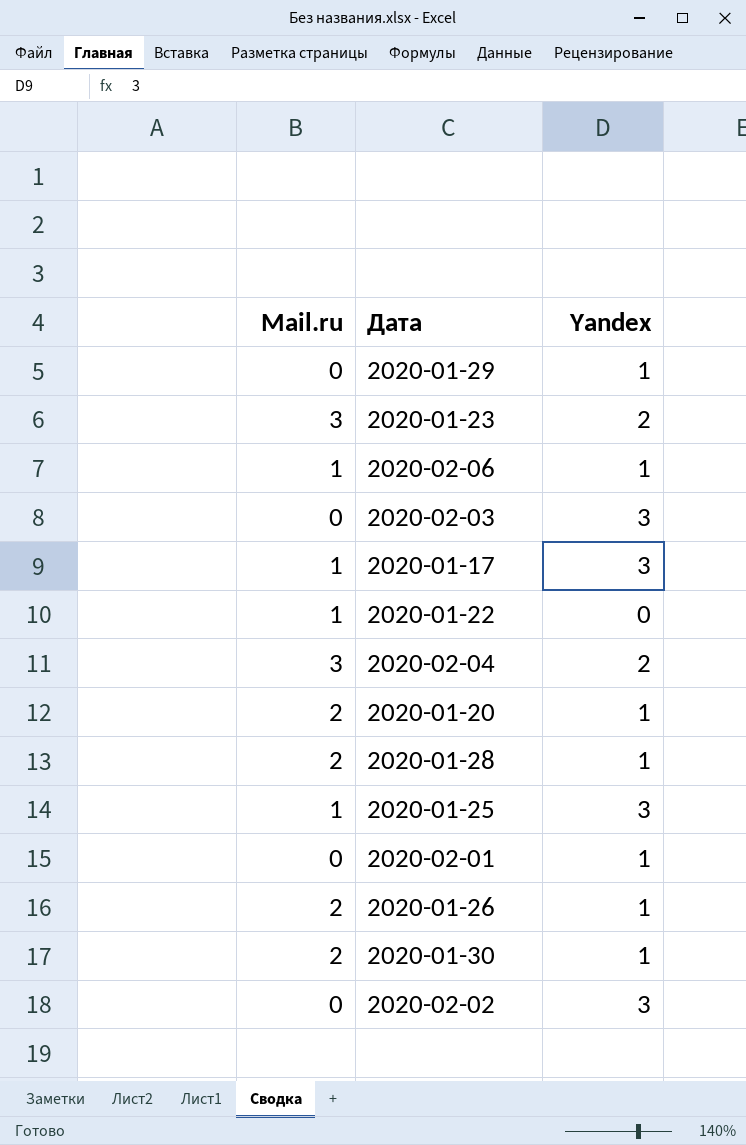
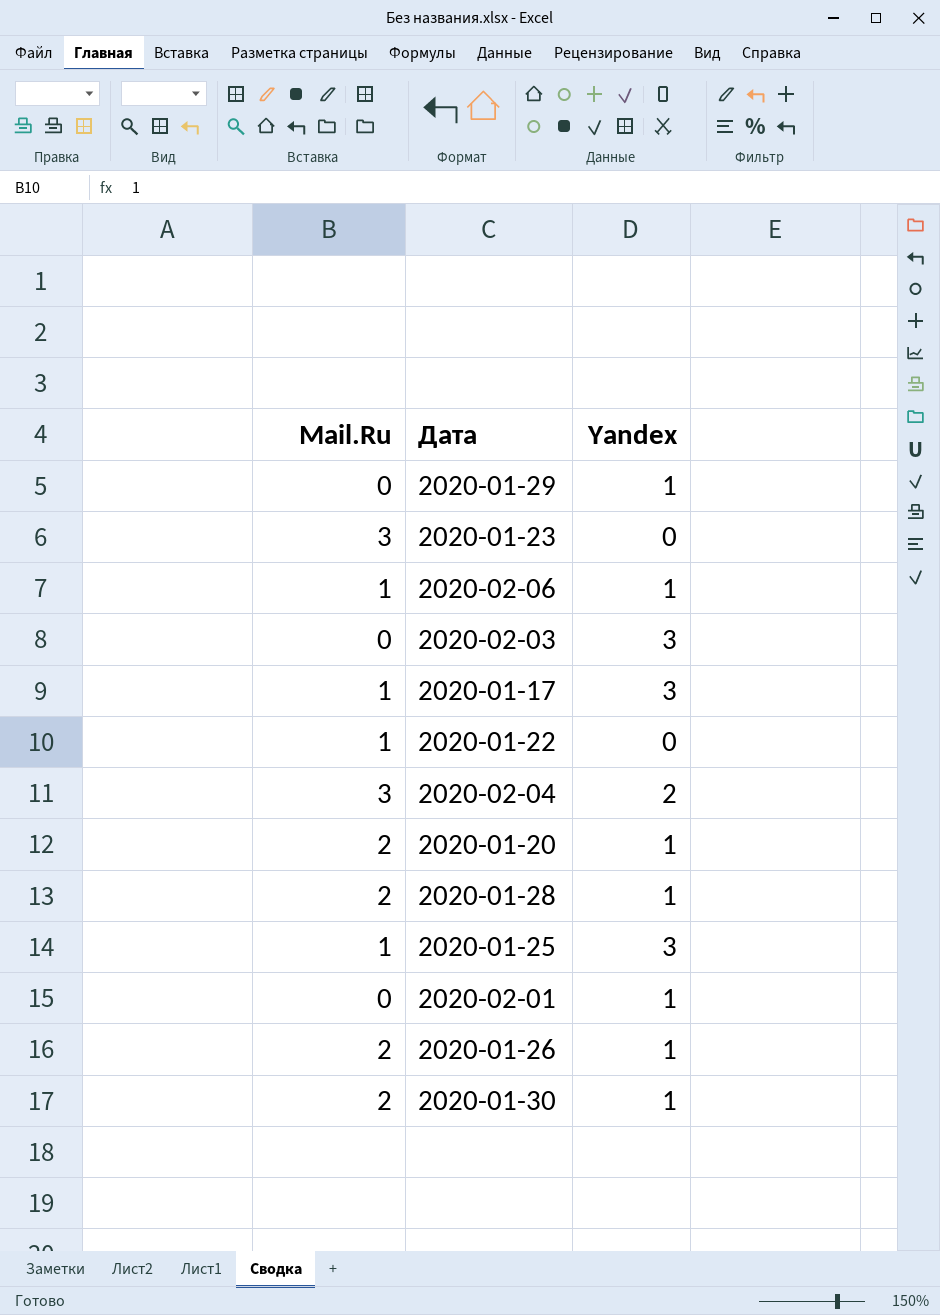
column name: Mail.ru -> Mail.Ru
row 2020-02-02: 0 | 3 -> none
2020-01-23 | Yandex: 2 -> 0

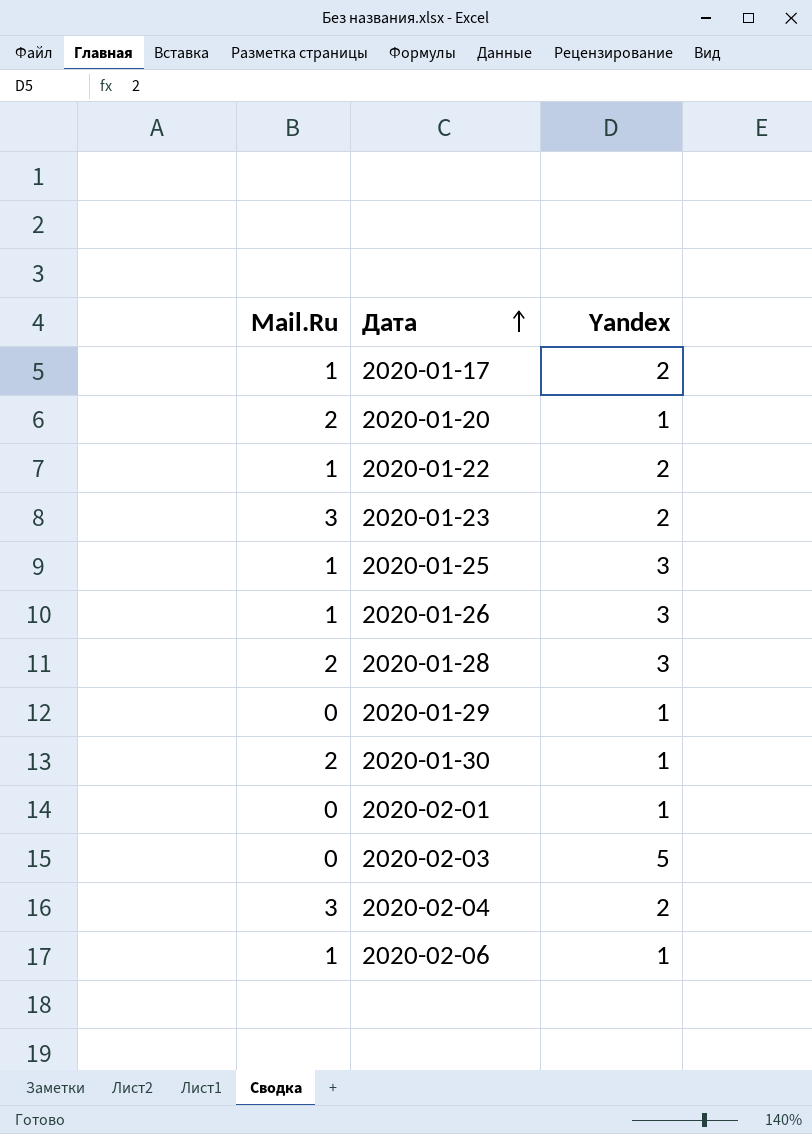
row order: none -> Дата ascending
2020-01-17 | Yandex: 3 -> 2
2020-01-22 | Yandex: 0 -> 2
2020-01-23 | Yandex: 0 -> 2
2020-01-26 | Mail.Ru: 2 -> 1
2020-01-26 | Yandex: 1 -> 3
2020-01-28 | Yandex: 1 -> 3
2020-02-03 | Yandex: 3 -> 5

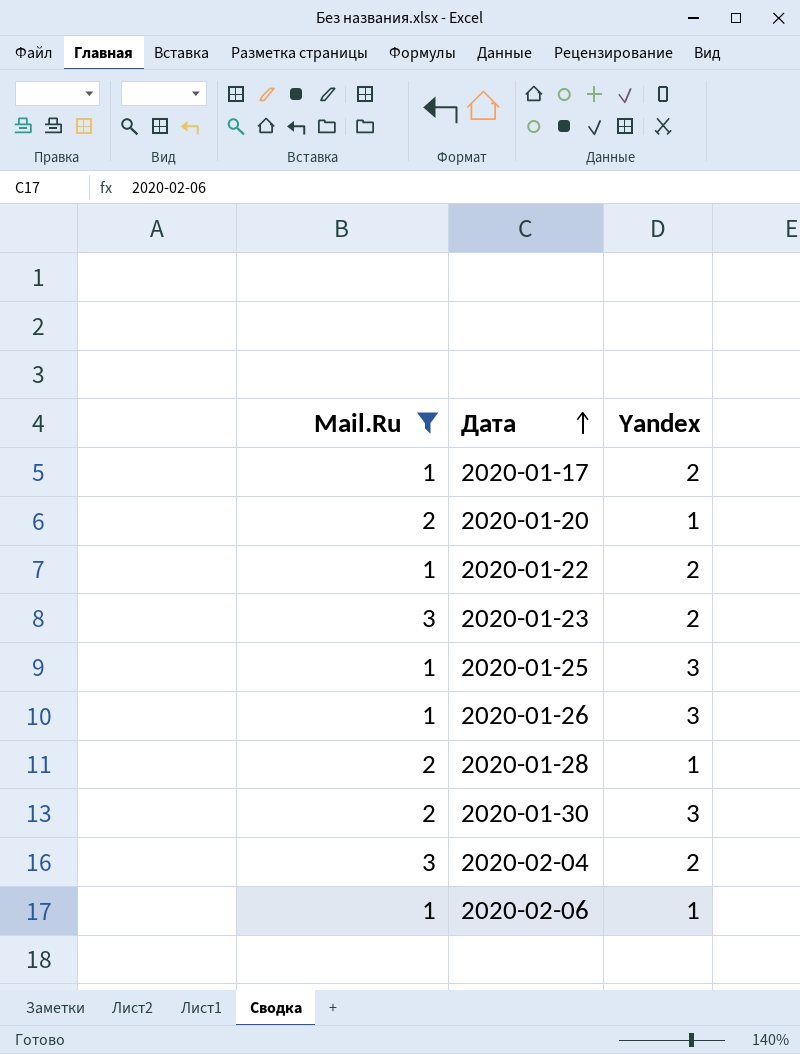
filter: none -> Mail.Ru != 0
2020-01-28 | Yandex: 3 -> 1
2020-01-30 | Yandex: 1 -> 3

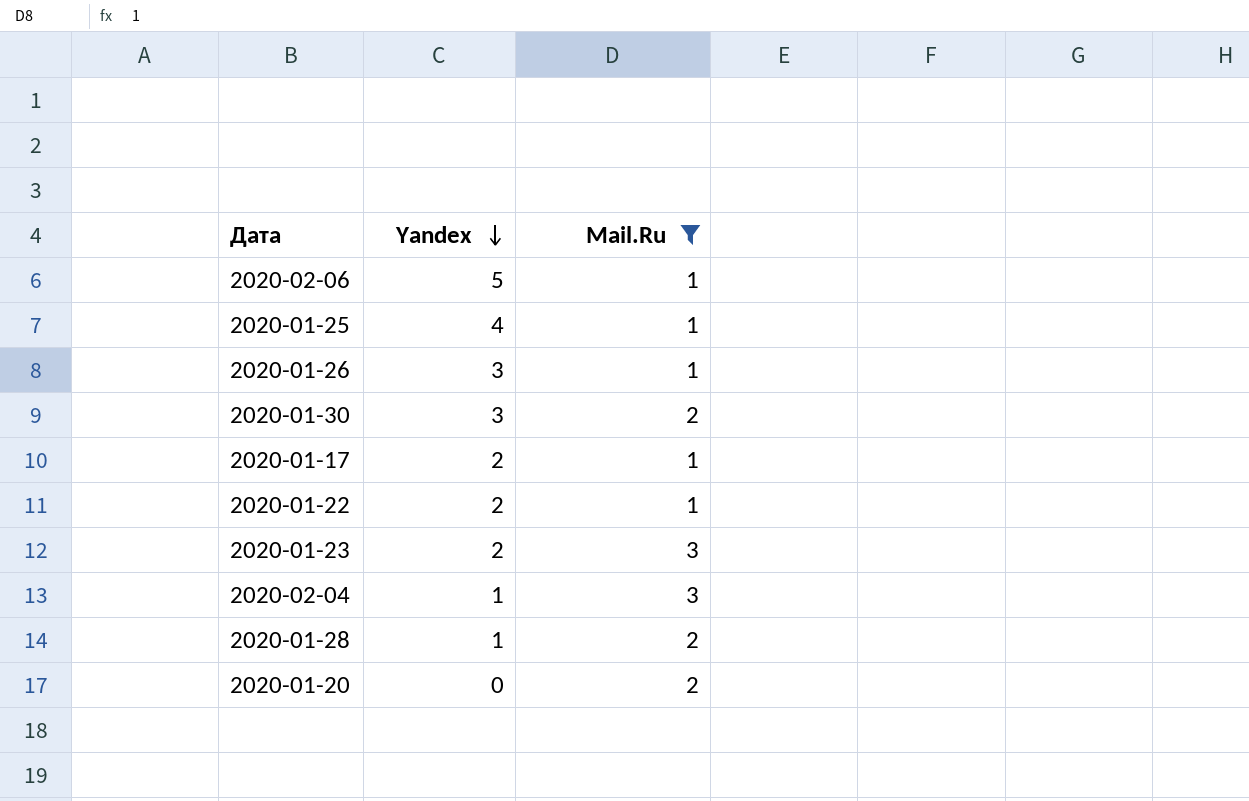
row order: Дата ascending -> Yandex descending
column Mail.Ru | position: 1 -> 3
2020-02-06 | Yandex: 1 -> 5
2020-01-25 | Yandex: 3 -> 4
2020-02-04 | Yandex: 2 -> 1
2020-01-20 | Yandex: 1 -> 0

